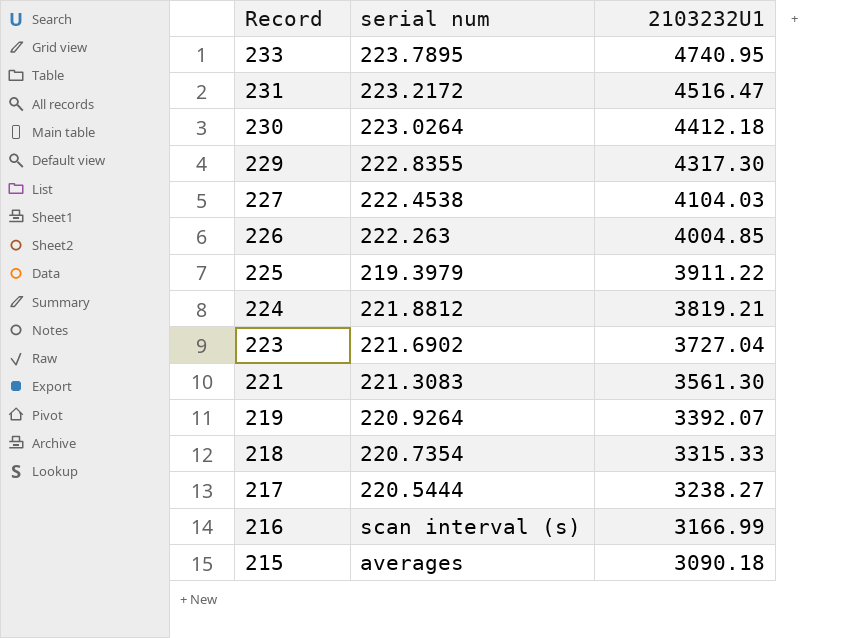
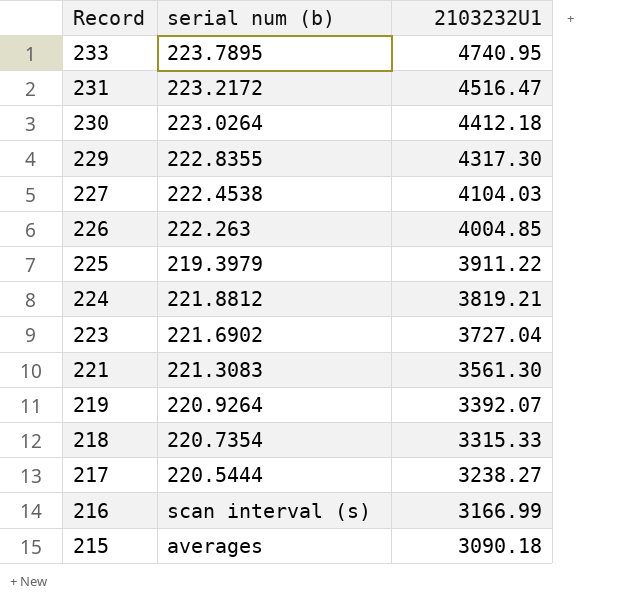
column name: serial num -> serial num (b)

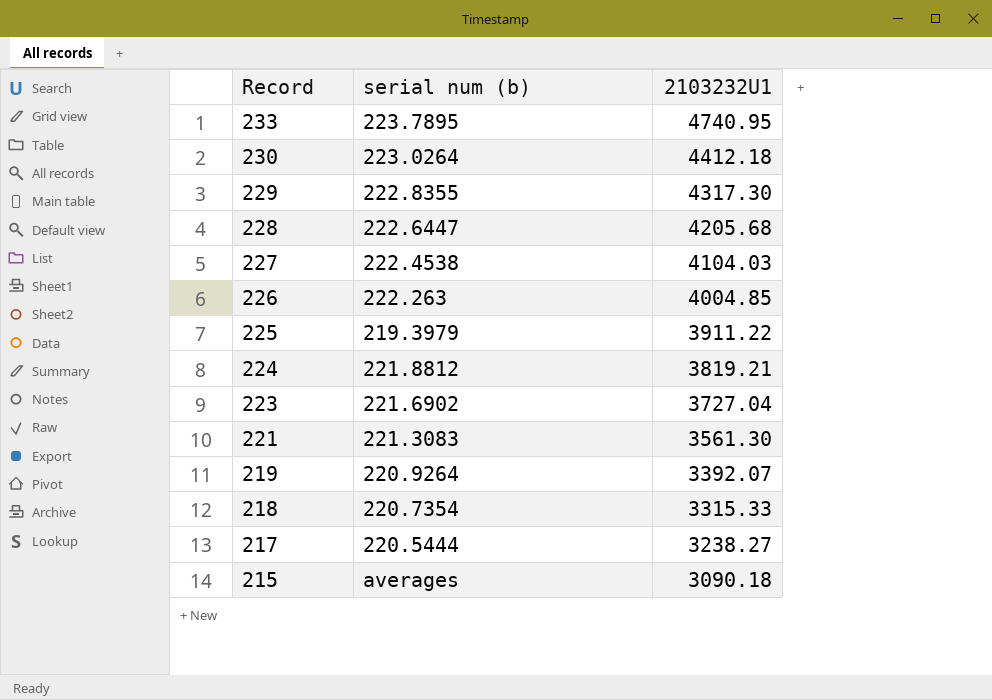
row 231: 223.2172 | 4516.47 -> none
row 216: scan interval (s) | 3166.99 -> none
row 228: none -> 222.6447 | 4205.68

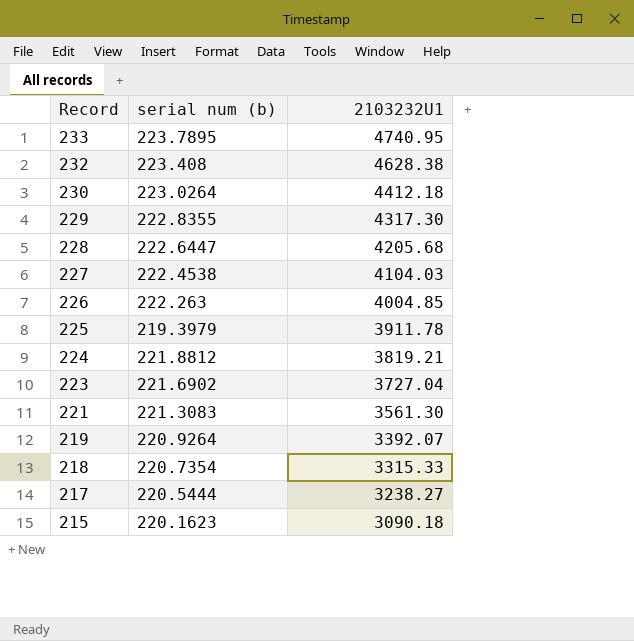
row 232: none -> 223.408 | 4628.38
225 | 2103232U1: 3911.22 -> 3911.78
215 | serial num (b): averages -> 220.1623

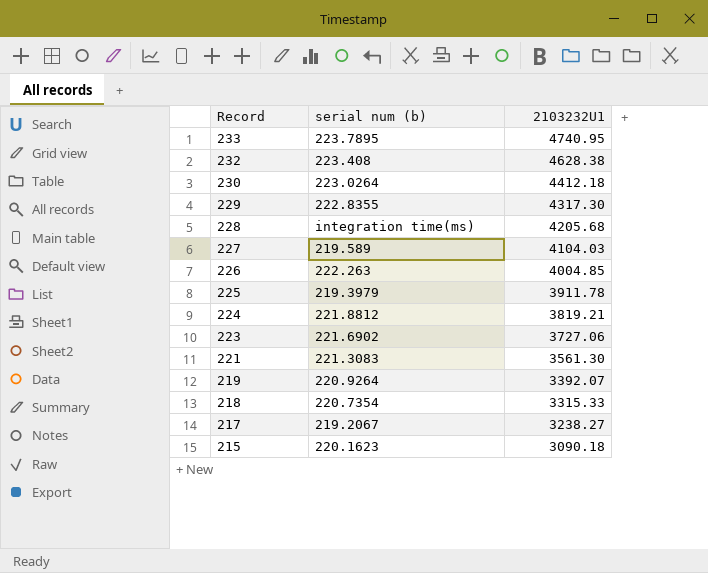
228 | serial num (b): 222.6447 -> integration time(ms)
227 | serial num (b): 222.4538 -> 219.589
223 | 2103232U1: 3727.04 -> 3727.06
217 | serial num (b): 220.5444 -> 219.2067

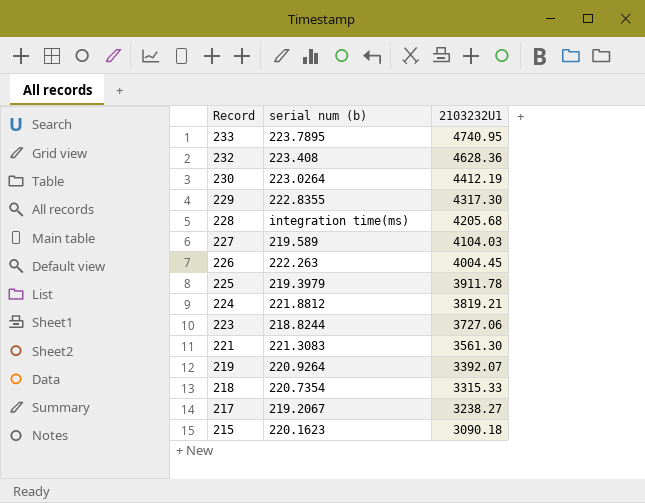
232 | 2103232U1: 4628.38 -> 4628.36
230 | 2103232U1: 4412.18 -> 4412.19
226 | 2103232U1: 4004.85 -> 4004.45
223 | serial num (b): 221.6902 -> 218.8244

